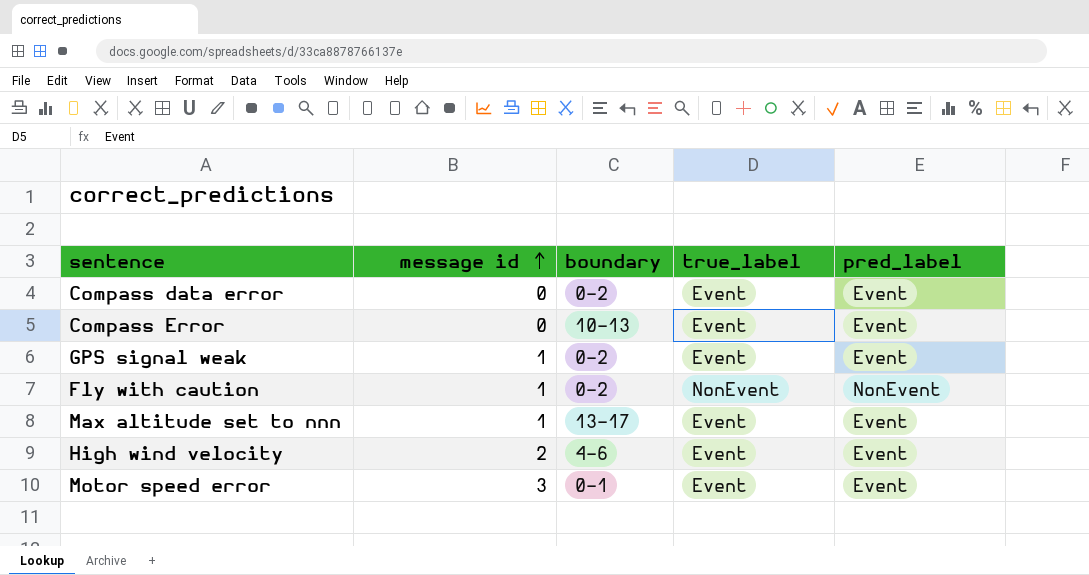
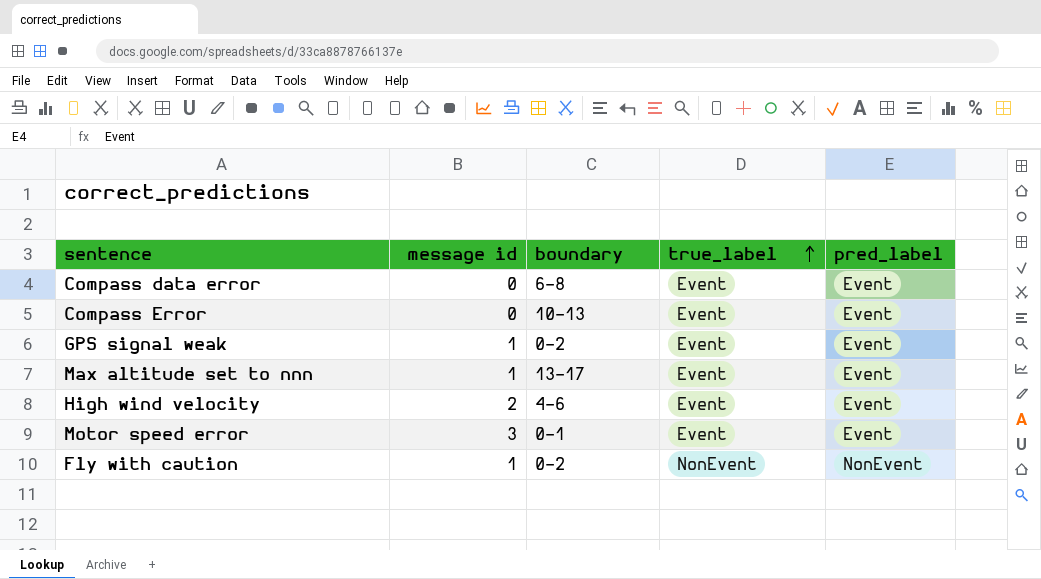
row order: message id ascending -> true_label ascending
Compass data error | boundary: 0-2 -> 6-8

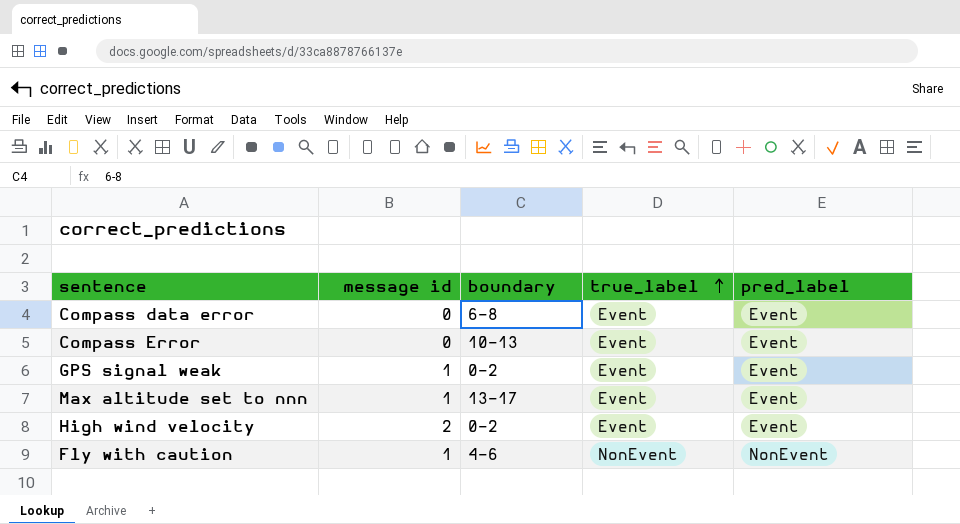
row Motor speed error: 3 | 0-1 | Event | Event -> none
High wind velocity | boundary: 4-6 -> 0-2
Fly with caution | boundary: 0-2 -> 4-6

